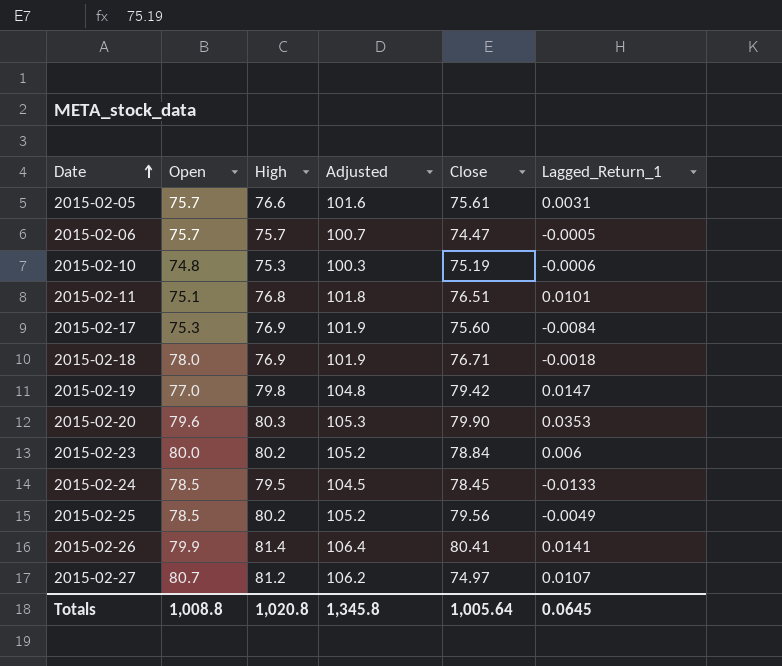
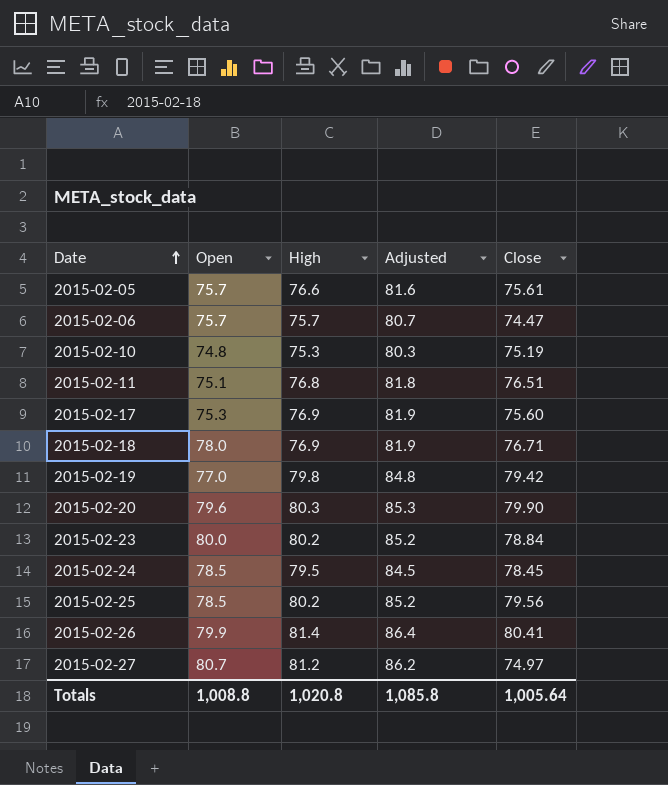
column Lagged_Return_1 | position: 6 -> none
column Adjusted | formula: [High] + 25 -> [High] + 5
Totals | Adjusted: 1,345.8 -> 1,085.8

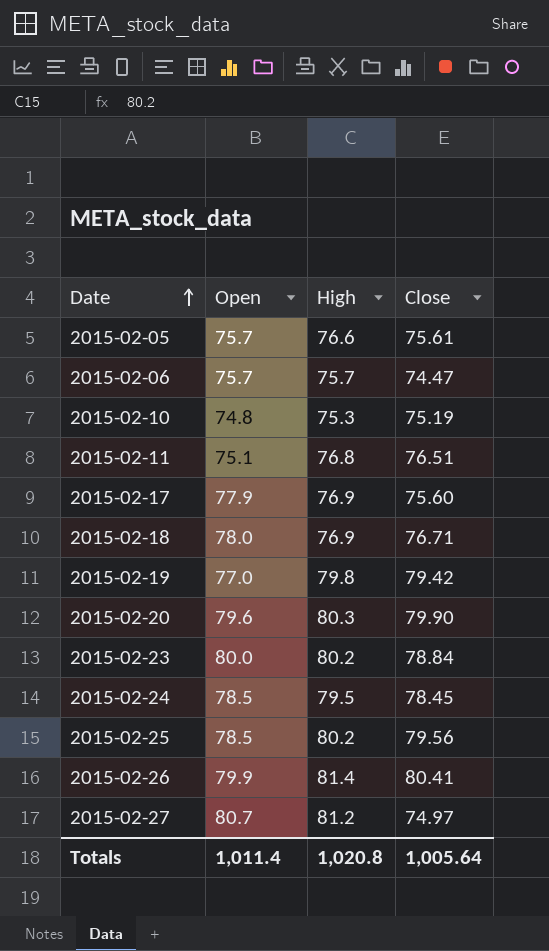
column Adjusted | formula: [High] + 5 -> none
2015-02-17 | Open: 75.3 -> 77.9
Totals | Open: 1,008.8 -> 1,011.4

